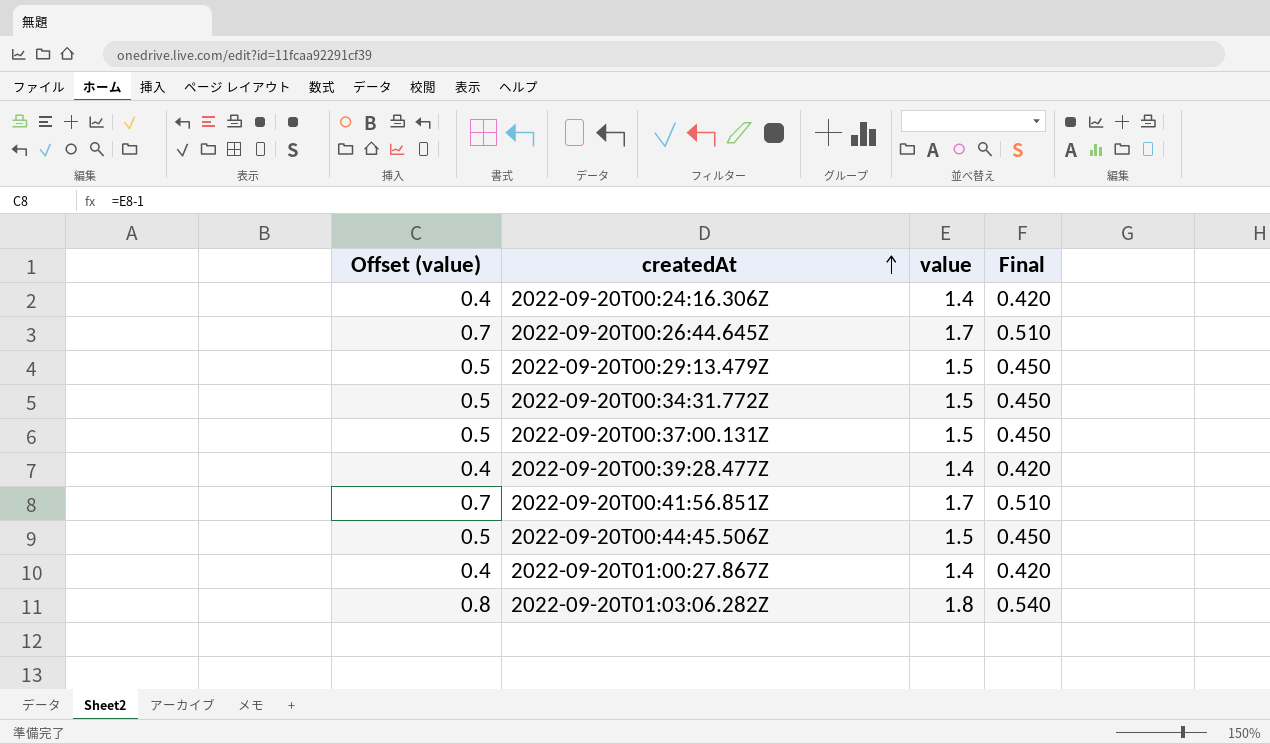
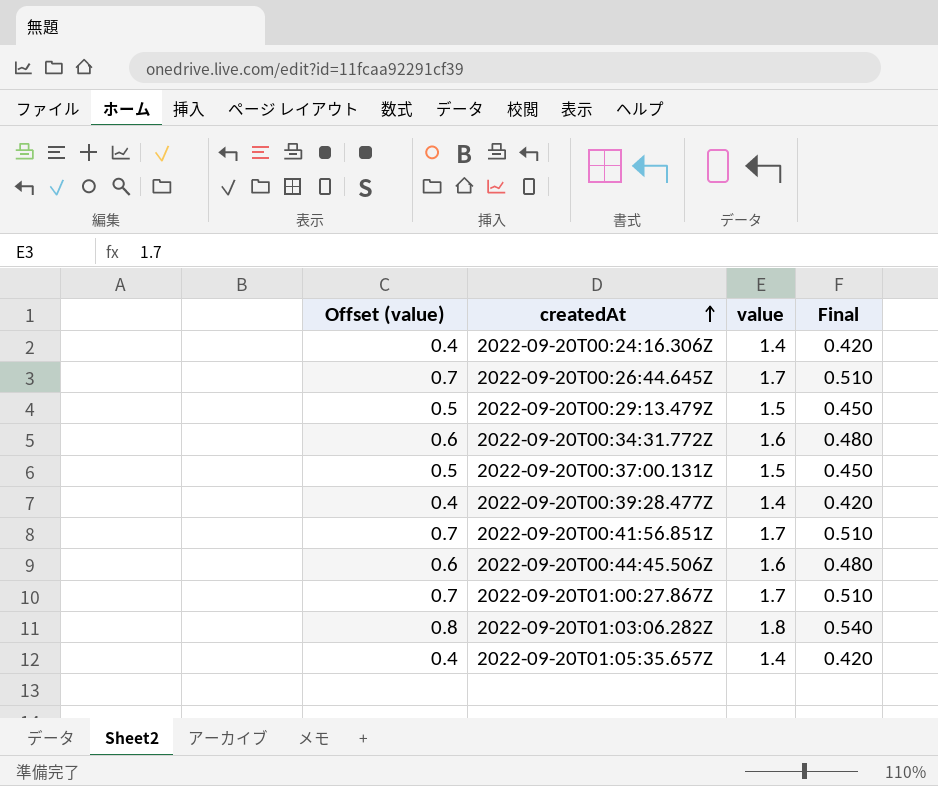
2022-09-20T00:34:31.772Z | Offset (value): 0.5 -> 0.6
2022-09-20T00:34:31.772Z | value: 1.5 -> 1.6
2022-09-20T00:34:31.772Z | Final: 0.450 -> 0.480
2022-09-20T00:44:45.506Z | Offset (value): 0.5 -> 0.6
2022-09-20T00:44:45.506Z | value: 1.5 -> 1.6
2022-09-20T00:44:45.506Z | Final: 0.450 -> 0.480
2022-09-20T01:00:27.867Z | Offset (value): 0.4 -> 0.7
2022-09-20T01:00:27.867Z | value: 1.4 -> 1.7
2022-09-20T01:00:27.867Z | Final: 0.420 -> 0.510
row 2022-09-20T01:05:35.657Z: none -> 0.4 | 1.4 | 0.420

